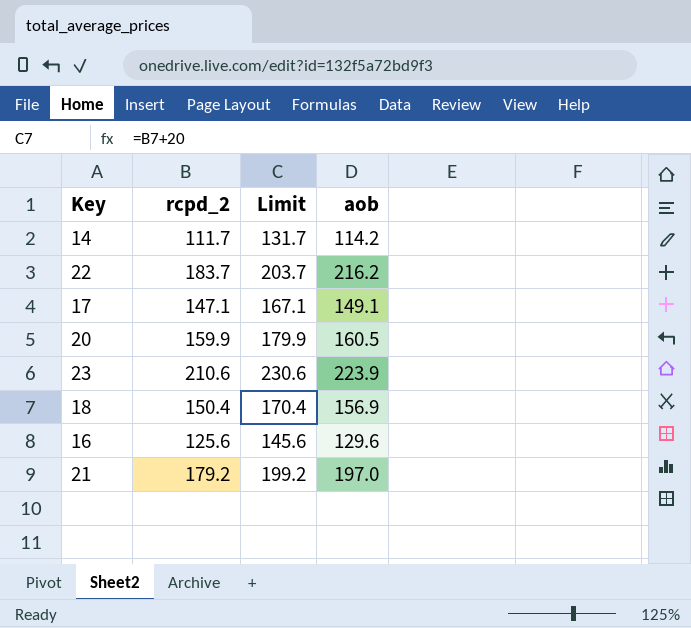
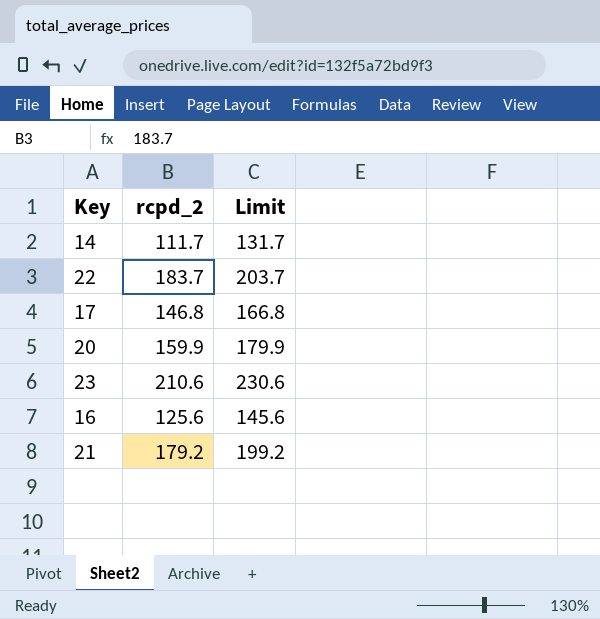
column aob | position: 4 -> none
row 18: 150.4 | 170.4 | 156.9 -> none
17 | rcpd_2: 147.1 -> 146.8
17 | Limit: 167.1 -> 166.8

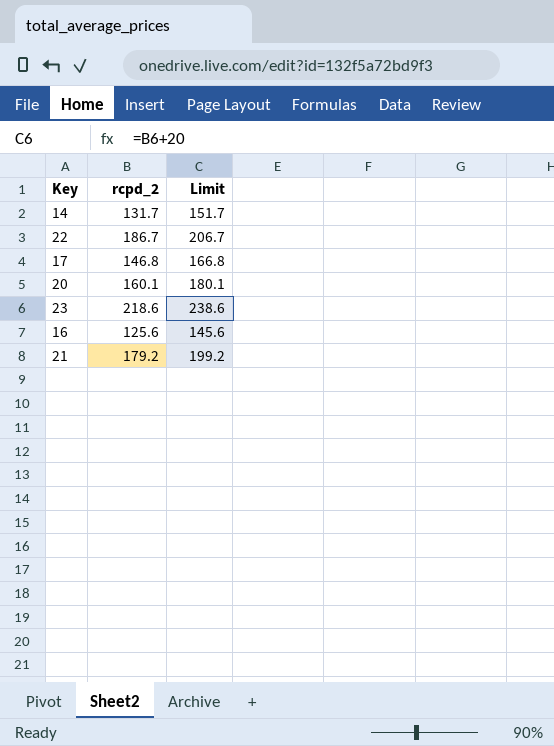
14 | rcpd_2: 111.7 -> 131.7
14 | Limit: 131.7 -> 151.7
22 | rcpd_2: 183.7 -> 186.7
22 | Limit: 203.7 -> 206.7
20 | rcpd_2: 159.9 -> 160.1
20 | Limit: 179.9 -> 180.1
23 | rcpd_2: 210.6 -> 218.6
23 | Limit: 230.6 -> 238.6

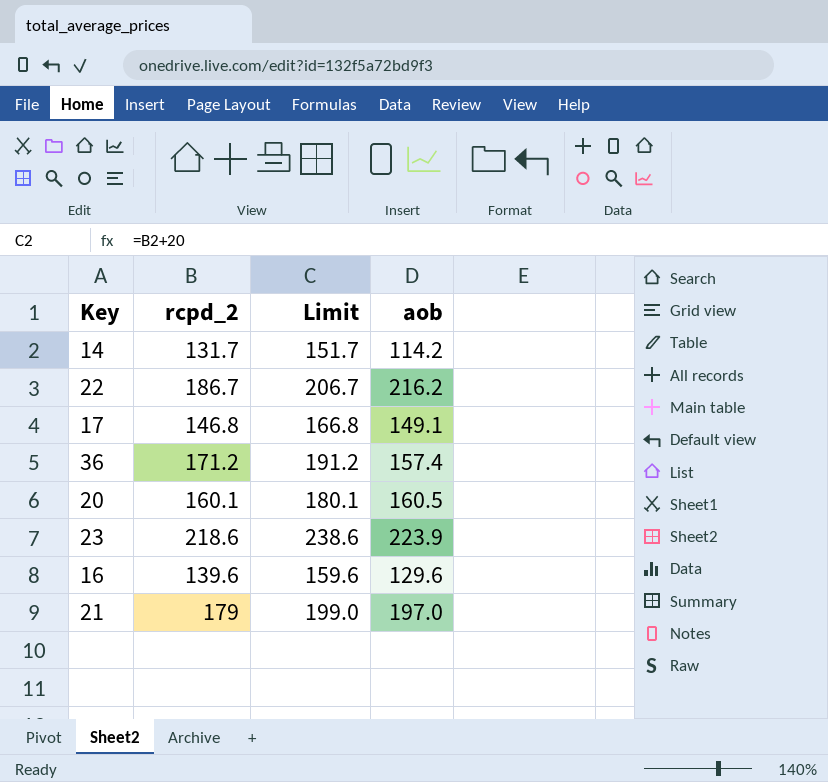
column aob | position: none -> 4
row 36: none -> 171.2 | 191.2 | 157.4
16 | rcpd_2: 125.6 -> 139.6
16 | Limit: 145.6 -> 159.6
21 | rcpd_2: 179.2 -> 179
21 | Limit: 199.2 -> 199.0

